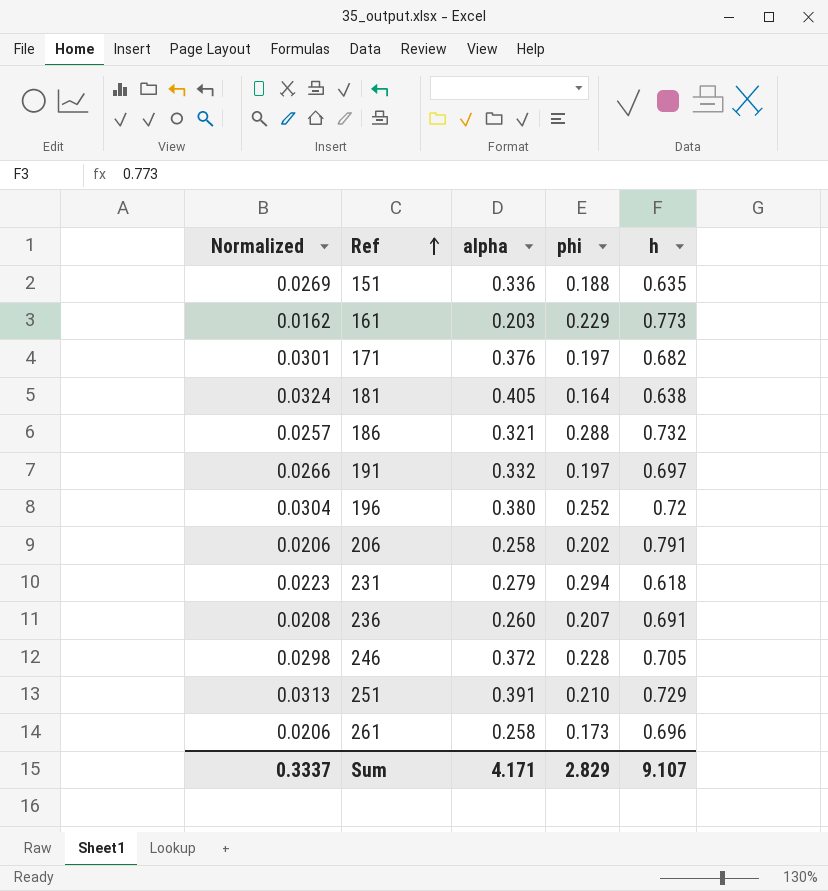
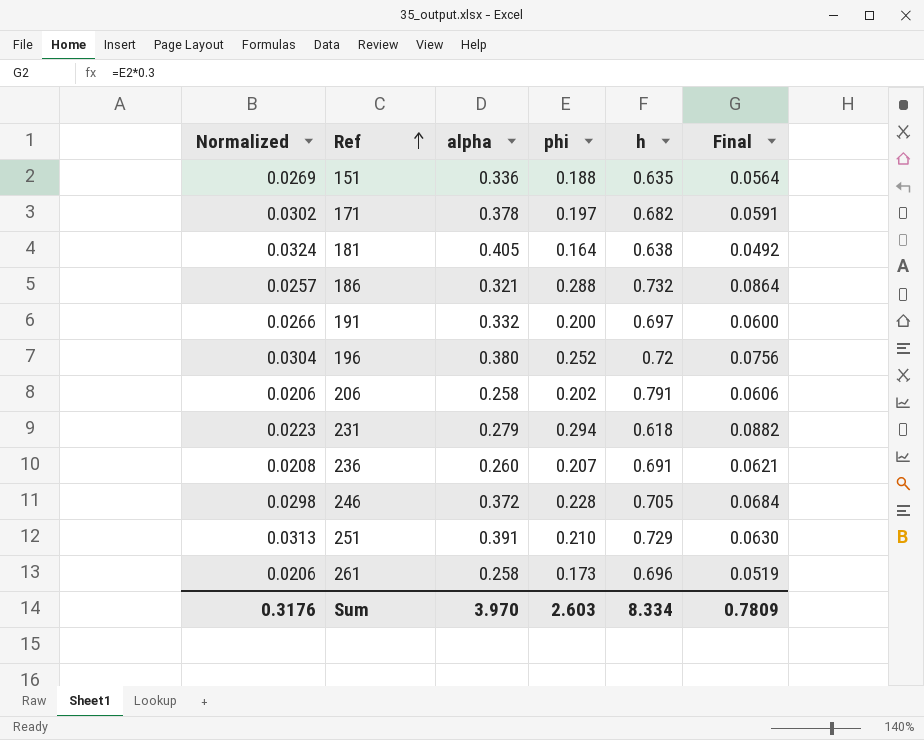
column Final | formula: none -> [phi] * 0.3
row 161: 0.0162 | 0.203 | 0.229 | 0.773 -> none
171 | Normalized: 0.0301 -> 0.0302
171 | alpha: 0.376 -> 0.378
191 | phi: 0.197 -> 0.200
Sum | Normalized: 0.3337 -> 0.3176
Sum | alpha: 4.171 -> 3.970
Sum | phi: 2.829 -> 2.603
Sum | h: 9.107 -> 8.334

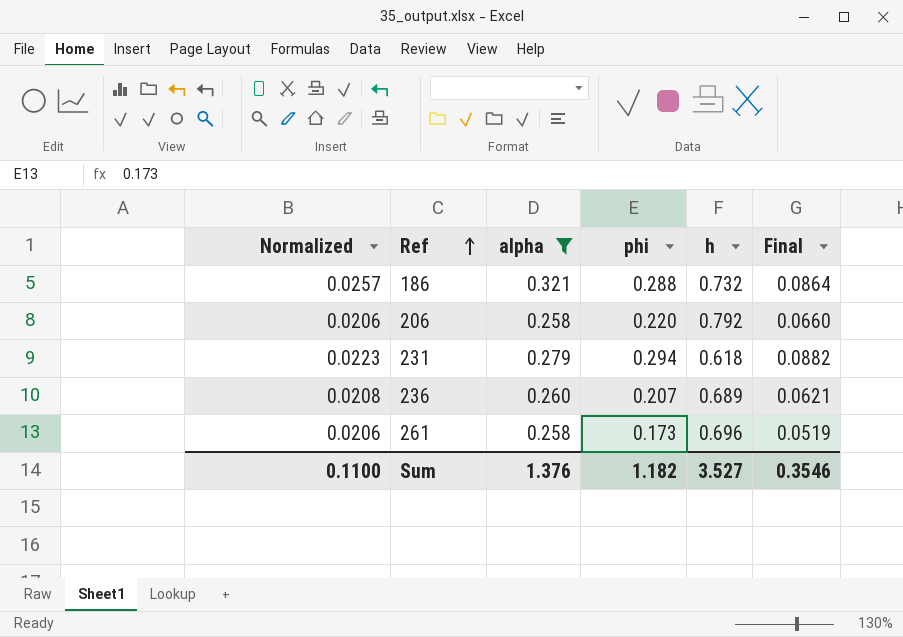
filter: none -> alpha <= 0.321
206 | phi: 0.202 -> 0.220
206 | h: 0.791 -> 0.792
206 | Final: 0.0606 -> 0.0660
236 | h: 0.691 -> 0.689
Sum | Normalized: 0.3176 -> 0.1100
Sum | alpha: 3.970 -> 1.376
Sum | phi: 2.603 -> 1.182
Sum | h: 8.334 -> 3.527
Sum | Final: 0.7809 -> 0.3546

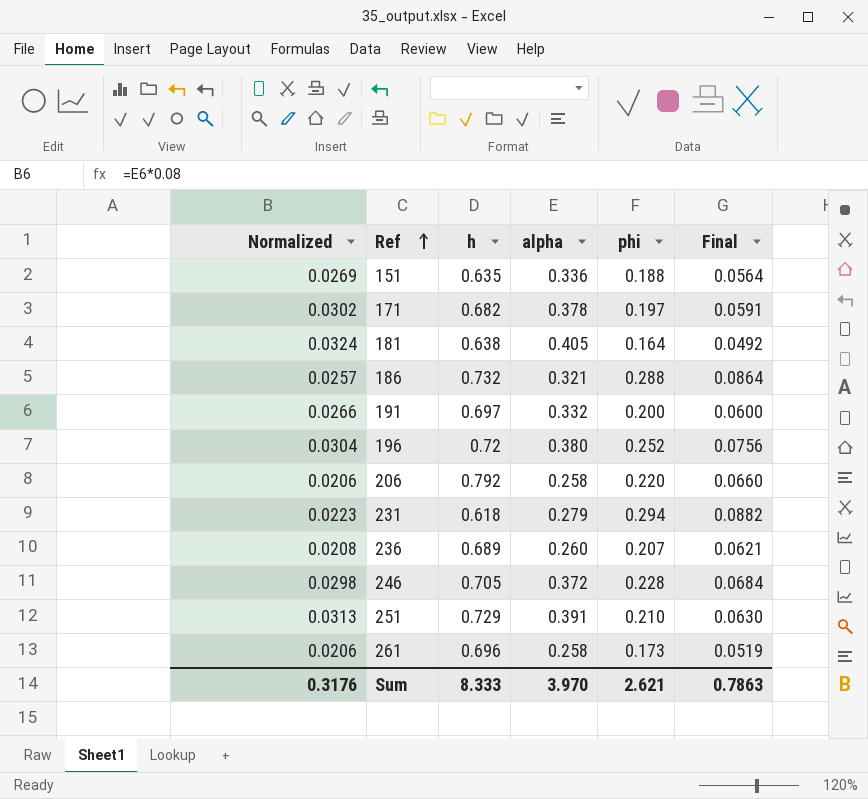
filter: alpha <= 0.321 -> none
column h | position: 5 -> 3
Sum | Normalized: 0.1100 -> 0.3176
Sum | h: 3.527 -> 8.333
Sum | alpha: 1.376 -> 3.970
Sum | phi: 1.182 -> 2.621
Sum | Final: 0.3546 -> 0.7863

